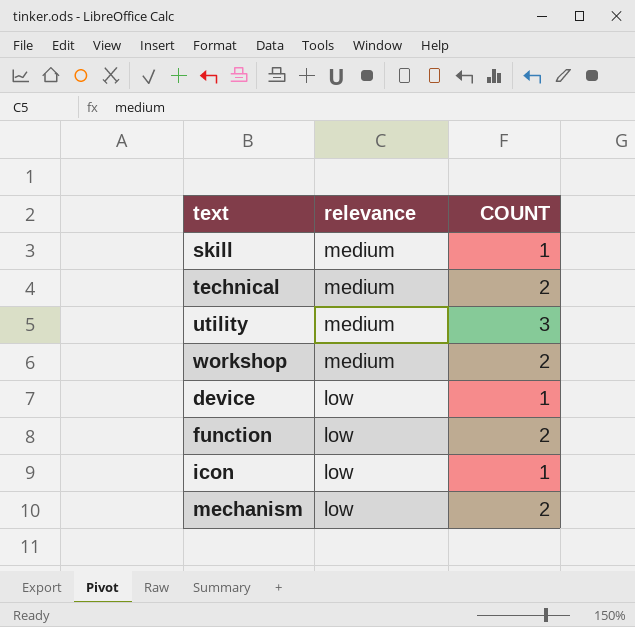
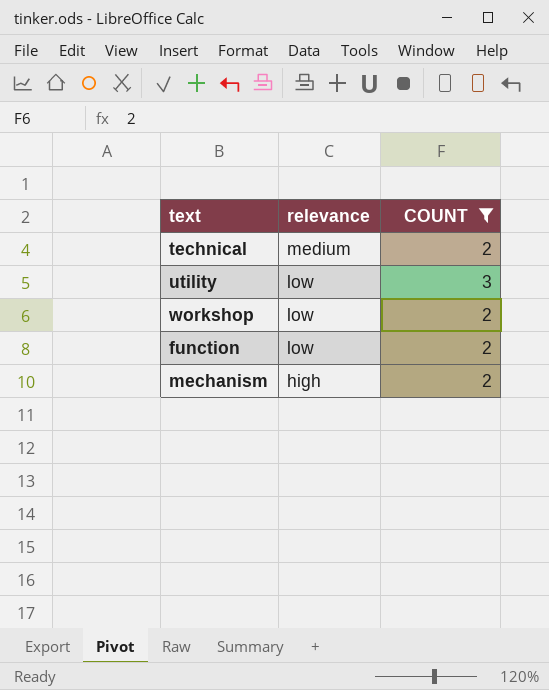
filter: none -> COUNT != 1
utility | relevance: medium -> low
workshop | relevance: medium -> low
mechanism | relevance: low -> high

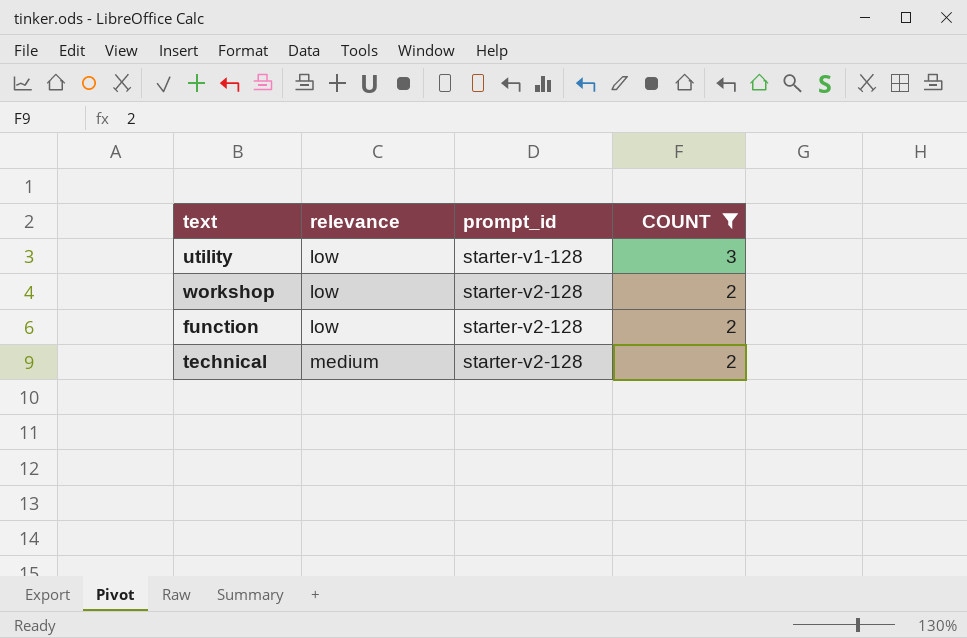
row order: relevance descending -> relevance ascending
column prompt_id | position: none -> 3
row mechanism: high | 2 -> none

